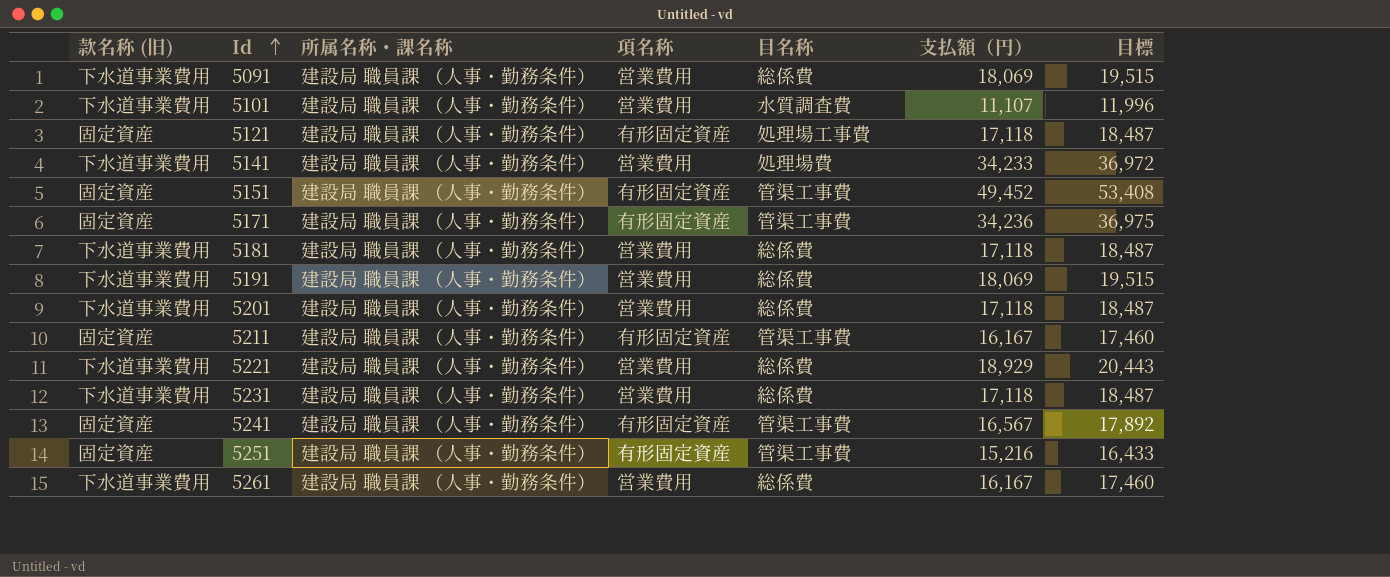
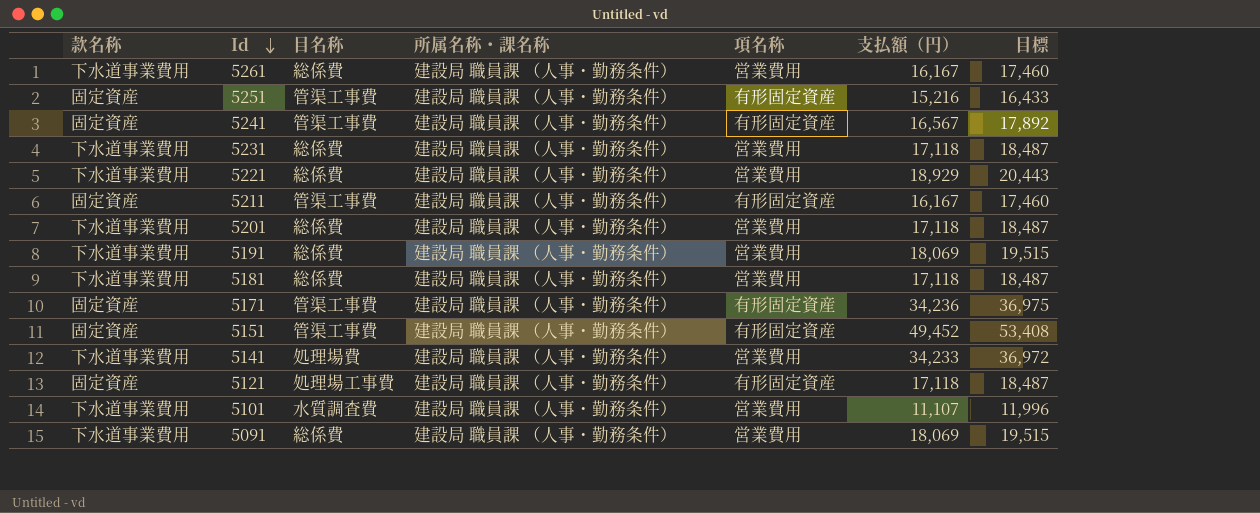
row order: Id ascending -> Id descending
column name: 款名称 (旧) -> 款名称
column 目名称 | position: 5 -> 3

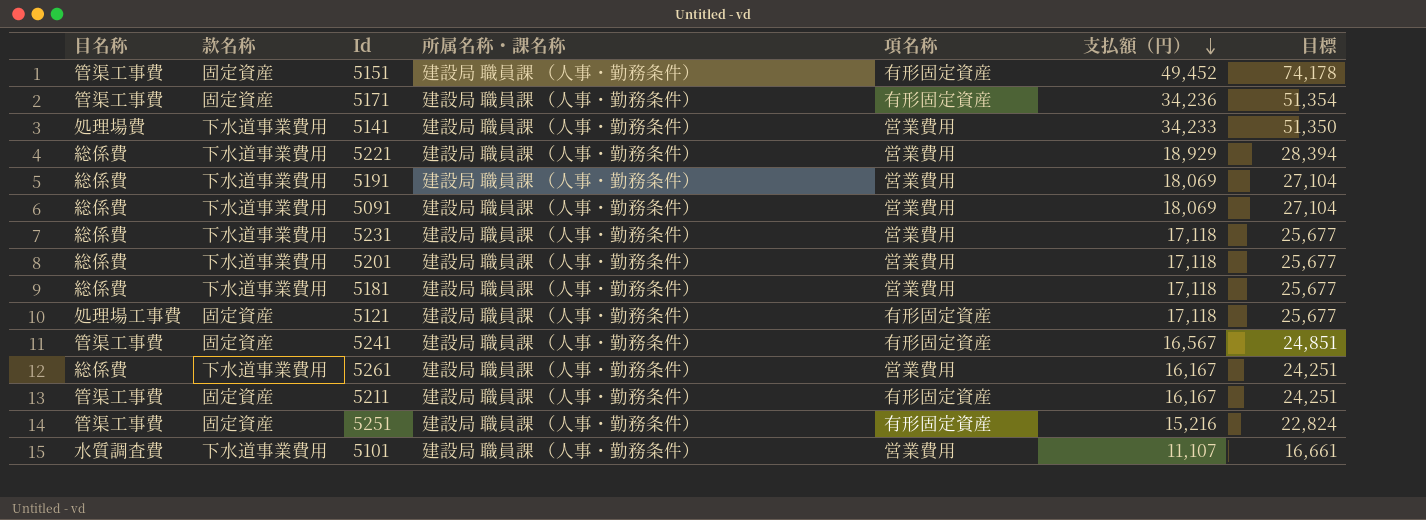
row order: Id descending -> 支払額（円） descending
column 目名称 | position: 3 -> 1
column 目標 | formula: [支払額（円）] * 1.08 -> [支払額（円）] * 1.5

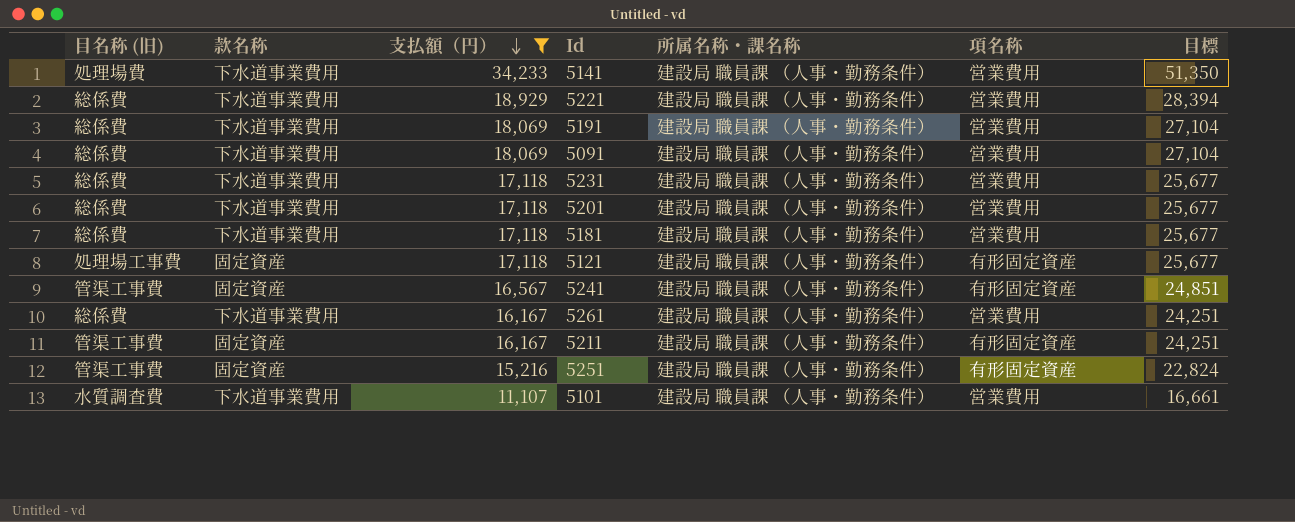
filter: none -> 支払額（円） <= 34,233
column name: 目名称 -> 目名称 (旧)
column 支払額（円） | position: 6 -> 3

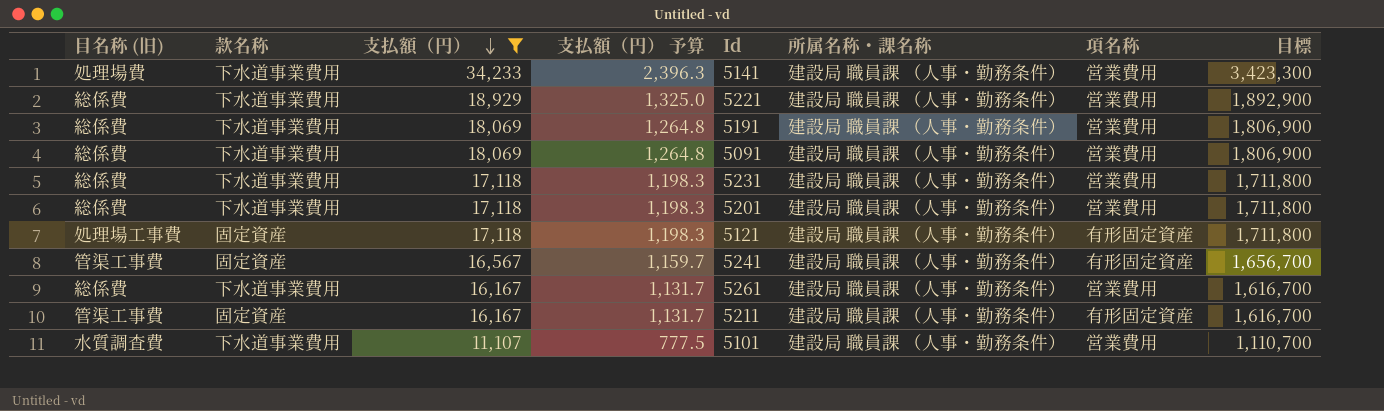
column 支払額（円） 予算 | formula: none -> [支払額（円）] * 0.07
column 目標 | formula: [支払額（円）] * 1.5 -> [支払額（円）] * 100
row 5181: 総係費 | 下水道事業費用 | 17,118 | 建設局 職員課 （人事・勤務条件） | 営業費用 | 25,677 -> none
row 5251: 管渠工事費 | 固定資産 | 15,216 | 建設局 職員課 （人事・勤務条件） | 有形固定資産 | 22,824 -> none

